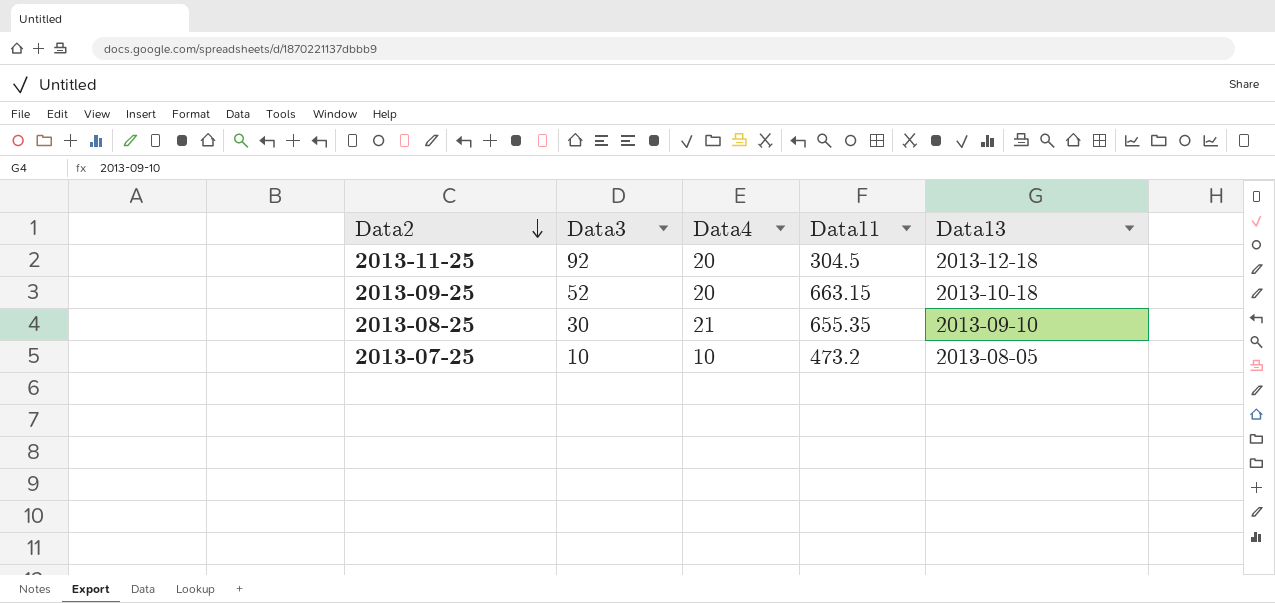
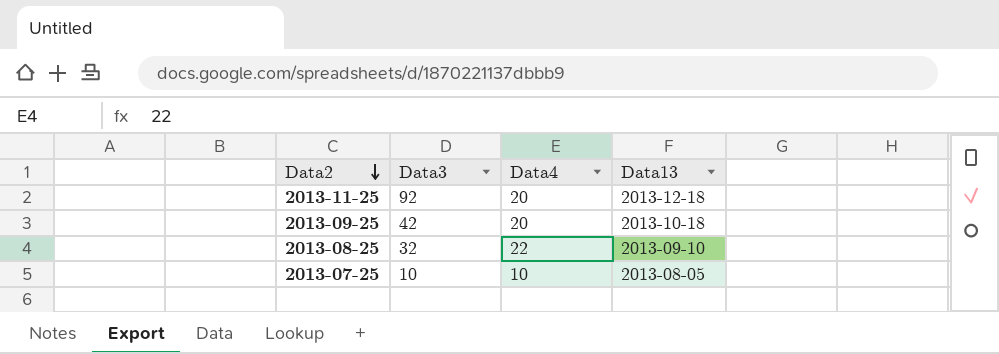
column Data11 | position: 4 -> none
2013-09-25 | Data3: 52 -> 42
2013-08-25 | Data3: 30 -> 32
2013-08-25 | Data4: 21 -> 22

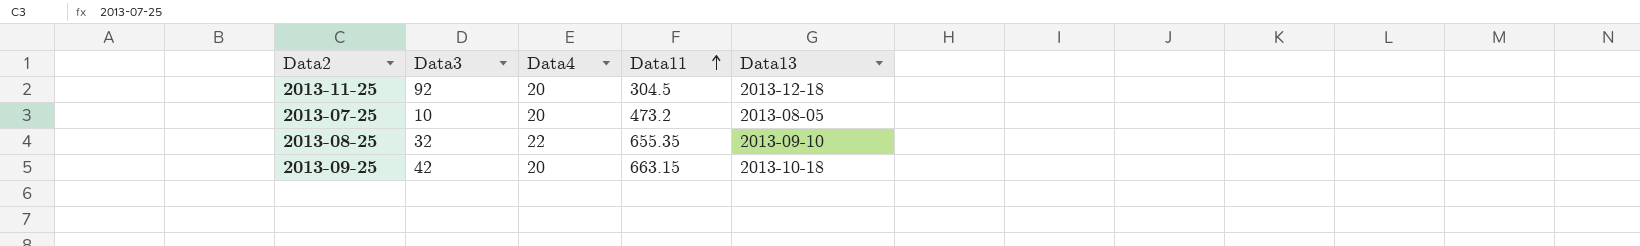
row order: Data2 descending -> Data11 ascending
column Data11 | position: none -> 4
2013-07-25 | Data4: 10 -> 20

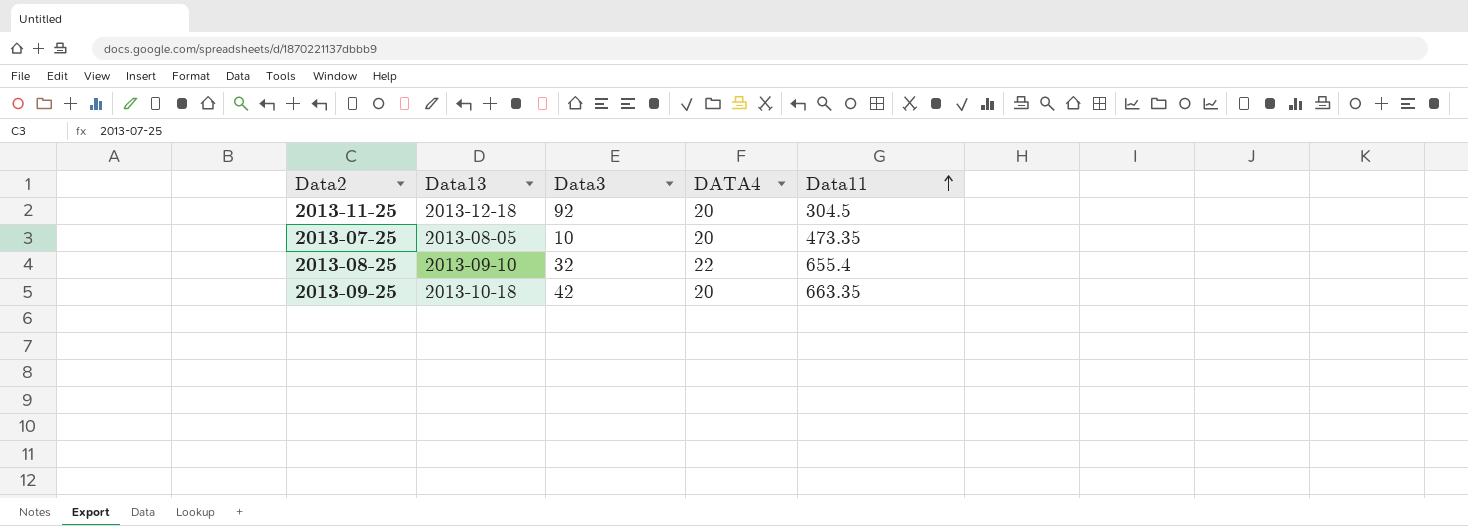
column Data13 | position: 5 -> 2
column name: Data4 -> DATA4
2013-07-25 | Data11: 473.2 -> 473.35
2013-08-25 | Data11: 655.35 -> 655.4
2013-09-25 | Data11: 663.15 -> 663.35

